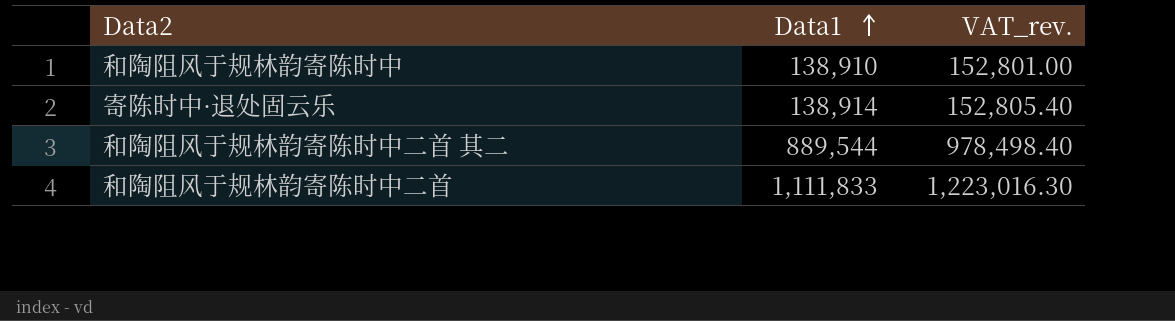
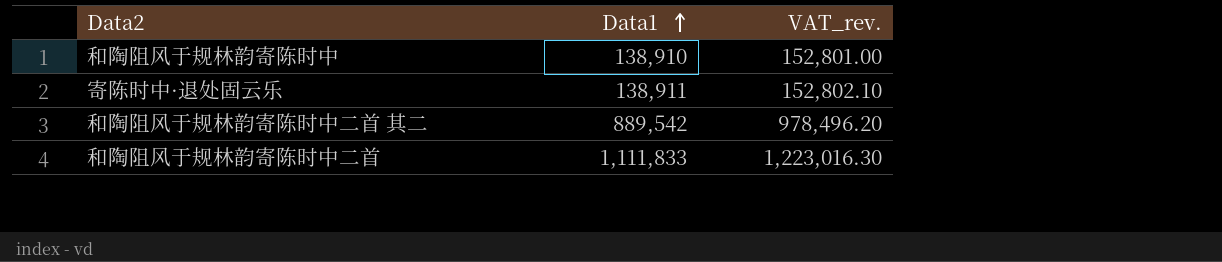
寄陈时中·退处固云乐 | Data1: 138,914 -> 138,911
寄陈时中·退处固云乐 | VAT_rev.: 152,805.40 -> 152,802.10
和陶阻风于规林韵寄陈时中二首 其二 | Data1: 889,544 -> 889,542
和陶阻风于规林韵寄陈时中二首 其二 | VAT_rev.: 978,498.40 -> 978,496.20

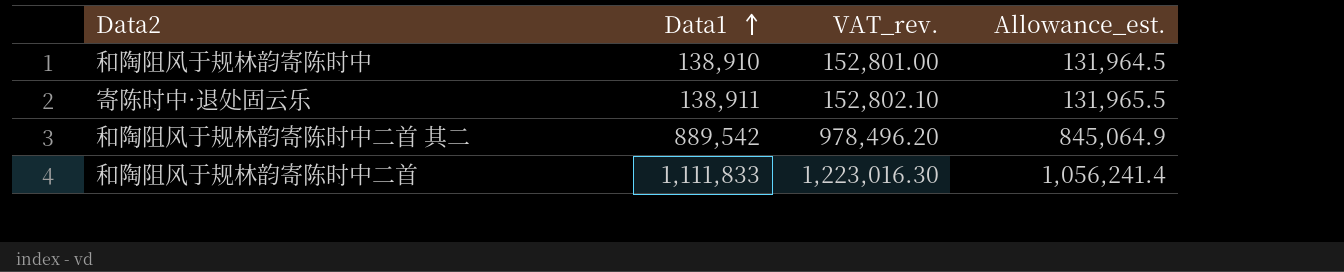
column Allowance_est. | formula: none -> [Data1] * 0.95

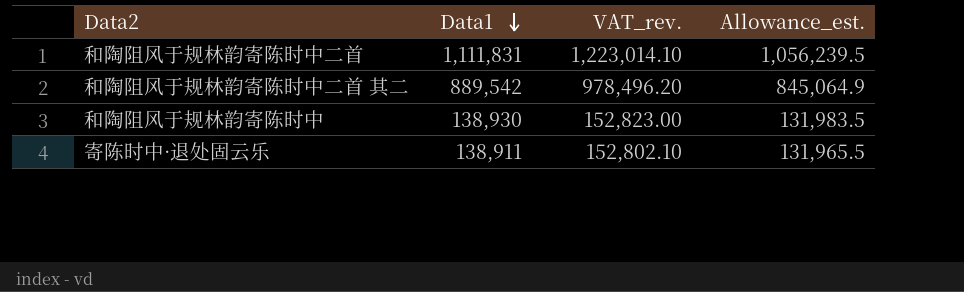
row order: Data1 ascending -> Data1 descending
和陶阻风于规林韵寄陈时中二首 | Data1: 1,111,833 -> 1,111,831
和陶阻风于规林韵寄陈时中二首 | VAT_rev.: 1,223,016.30 -> 1,223,014.10
和陶阻风于规林韵寄陈时中二首 | Allowance_est.: 1,056,241.4 -> 1,056,239.5
和陶阻风于规林韵寄陈时中 | Data1: 138,910 -> 138,930
和陶阻风于规林韵寄陈时中 | VAT_rev.: 152,801.00 -> 152,823.00
和陶阻风于规林韵寄陈时中 | Allowance_est.: 131,964.5 -> 131,983.5

